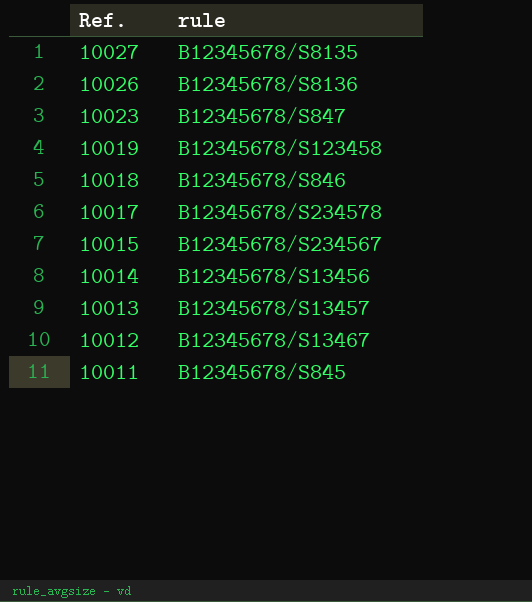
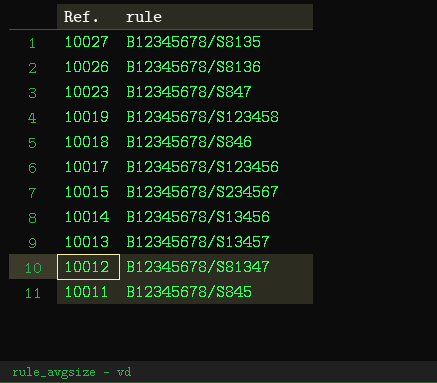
10017 | rule: B12345678/S234578 -> B12345678/S123456
10012 | rule: B12345678/S13467 -> B12345678/S81347

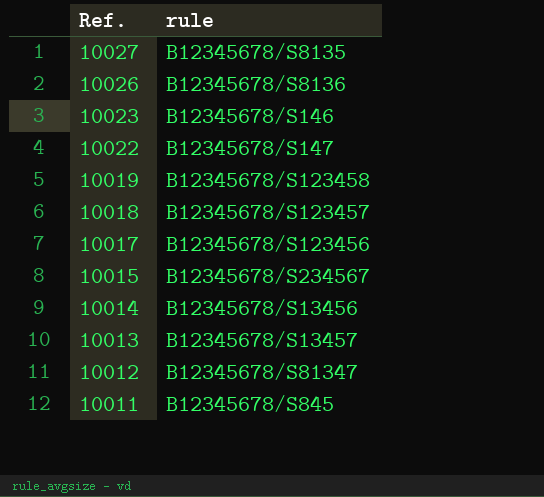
10023 | rule: B12345678/S847 -> B12345678/S146
row 10022: none -> B12345678/S147
10018 | rule: B12345678/S846 -> B12345678/S123457

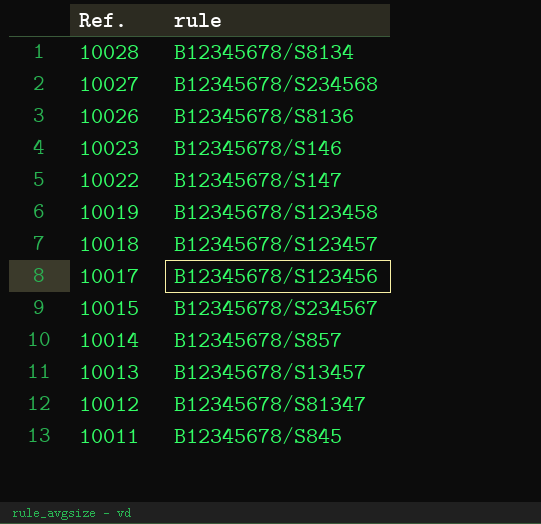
row 10028: none -> B12345678/S8134
10027 | rule: B12345678/S8135 -> B12345678/S234568
10014 | rule: B12345678/S13456 -> B12345678/S857

